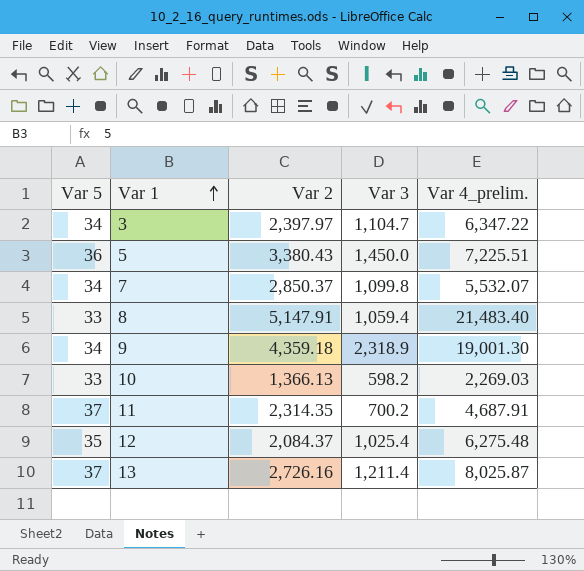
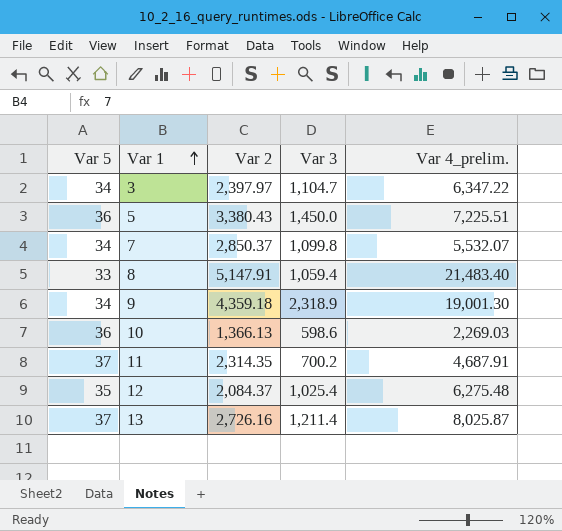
10 | Var 5: 33 -> 36
10 | Var 3: 598.2 -> 598.6

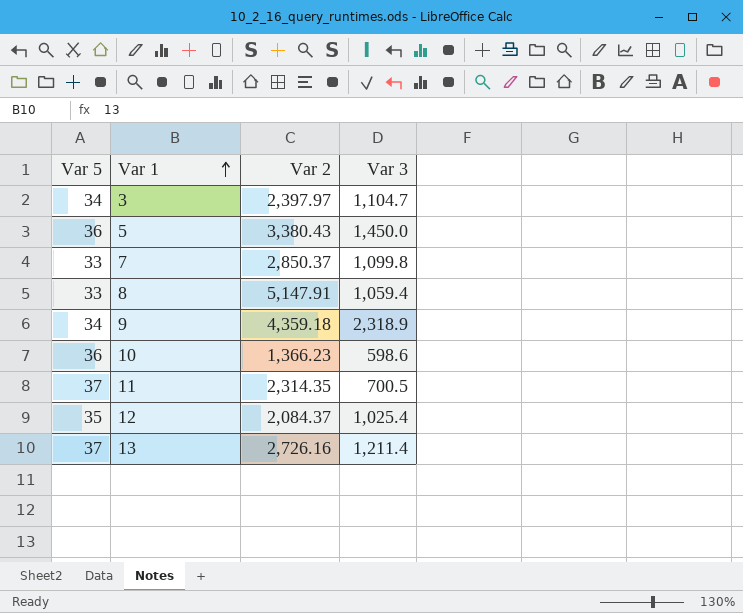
column Var 4_prelim. | position: 5 -> none
7 | Var 5: 34 -> 33
10 | Var 2: 1,366.13 -> 1,366.23
11 | Var 3: 700.2 -> 700.5

